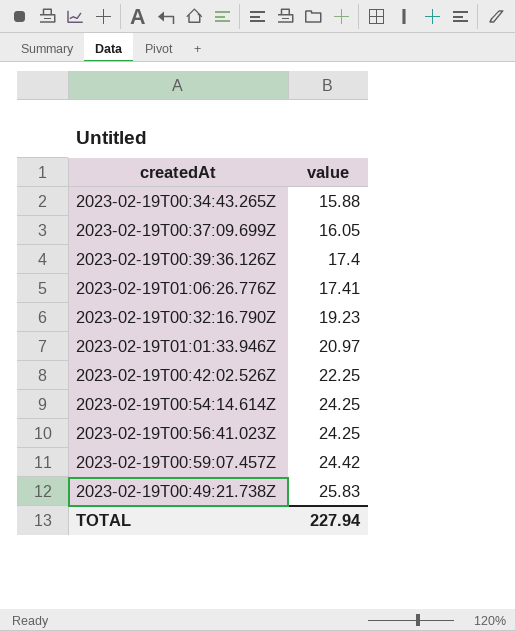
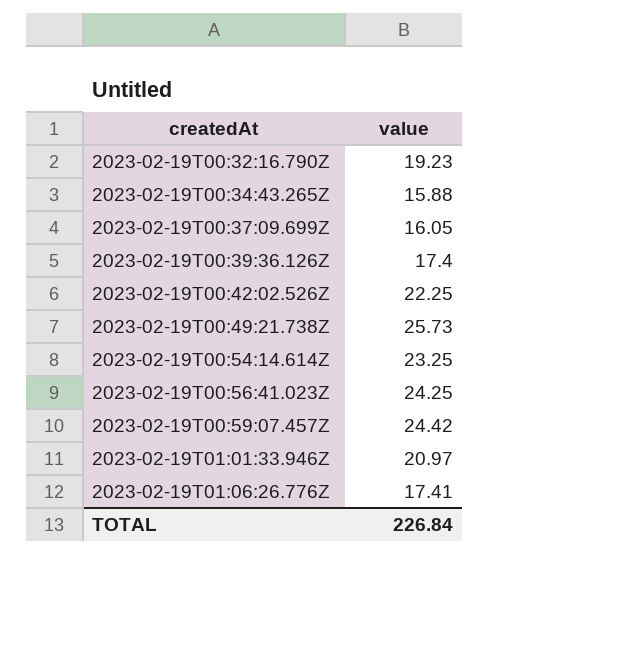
row order: value ascending -> createdAt ascending
2023-02-19T00:49:21.738Z | value: 25.83 -> 25.73
2023-02-19T00:54:14.614Z | value: 24.25 -> 23.25
TOTAL | value: 227.94 -> 226.84

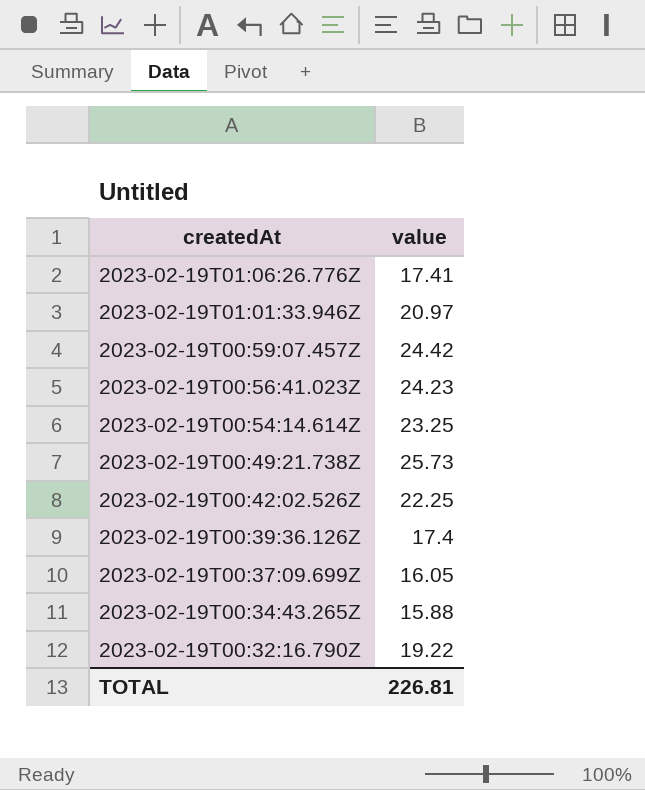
row order: createdAt ascending -> createdAt descending
2023-02-19T00:56:41.023Z | value: 24.25 -> 24.23
2023-02-19T00:32:16.790Z | value: 19.23 -> 19.22
TOTAL | value: 226.84 -> 226.81

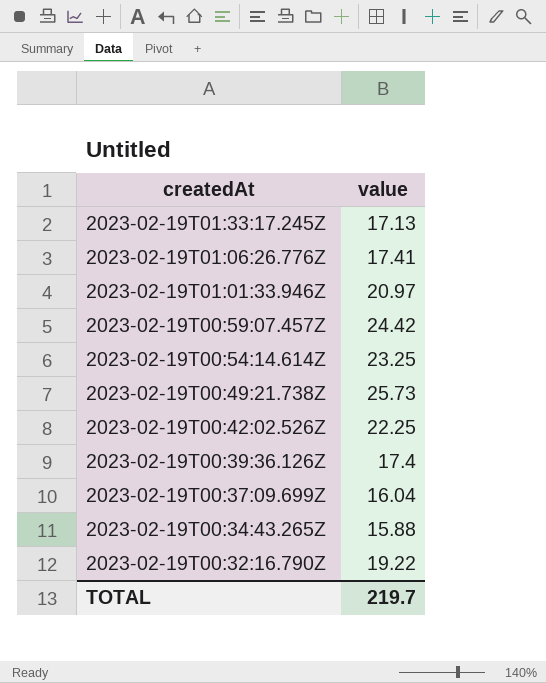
row 2023-02-19T00:56:41.023Z: 24.23 -> none
row 2023-02-19T01:33:17.245Z: none -> 17.13
2023-02-19T00:37:09.699Z | value: 16.05 -> 16.04
TOTAL | value: 226.81 -> 219.7

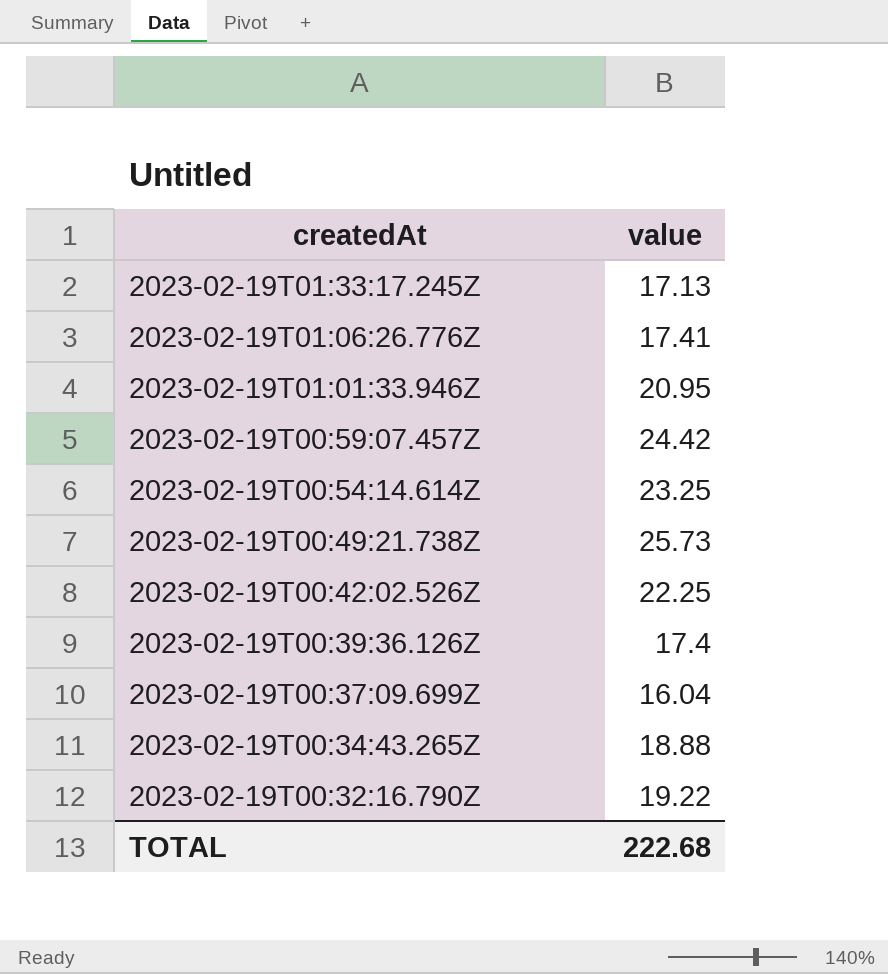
2023-02-19T01:01:33.946Z | value: 20.97 -> 20.95
2023-02-19T00:34:43.265Z | value: 15.88 -> 18.88
TOTAL | value: 219.7 -> 222.68

